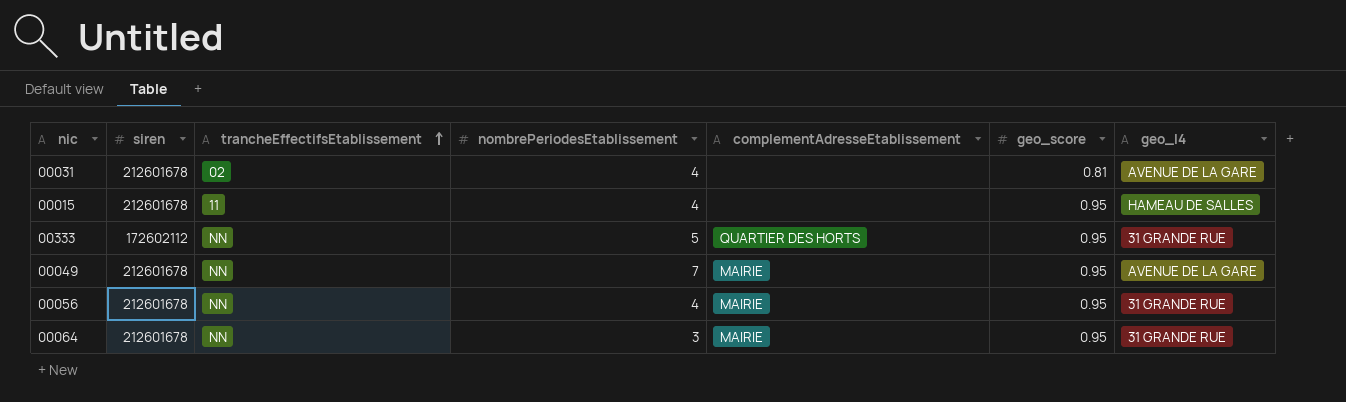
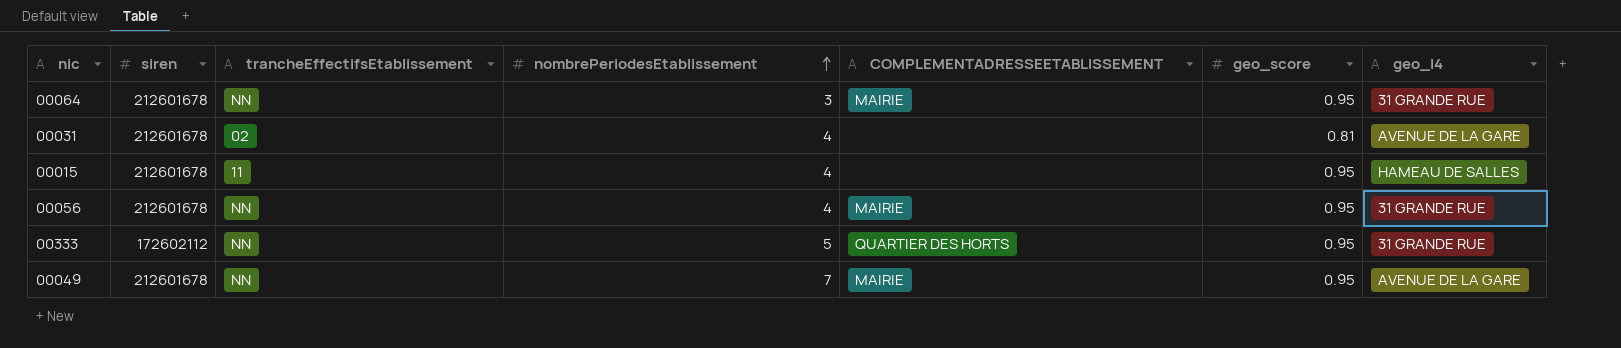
row order: trancheEffectifsEtablissement ascending -> nombrePeriodesEtablissement ascending
column name: complementAdresseEtablissement -> COMPLEMENTADRESSEETABLISSEMENT

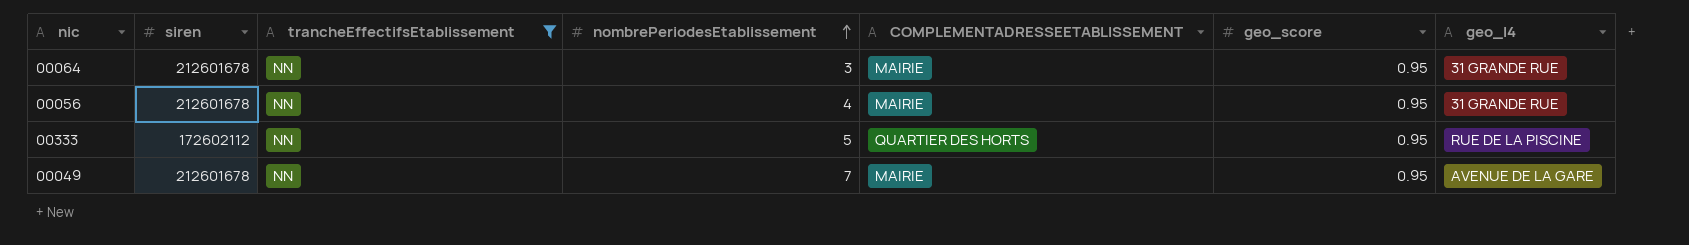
filter: none -> trancheEffectifsEtablissement = NN
00333 | geo_l4: 31 GRANDE RUE -> RUE DE LA PISCINE

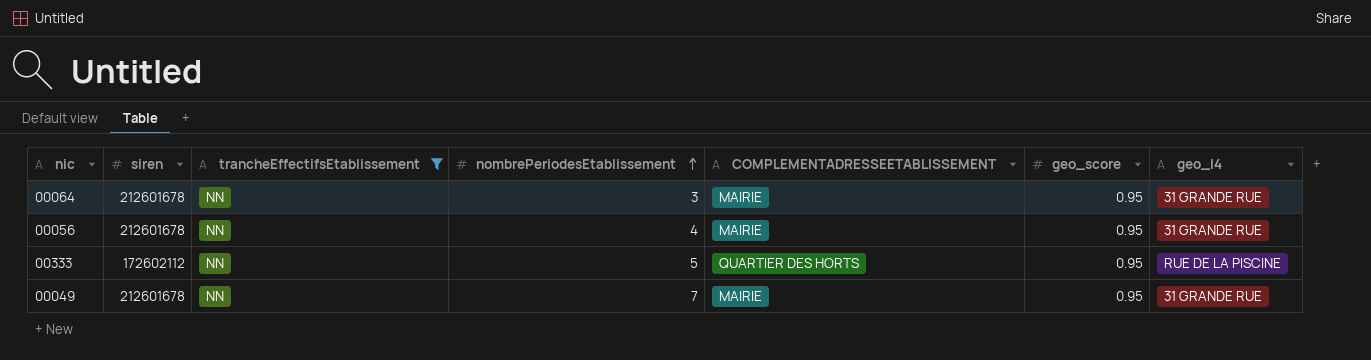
00049 | geo_l4: AVENUE DE LA GARE -> 31 GRANDE RUE

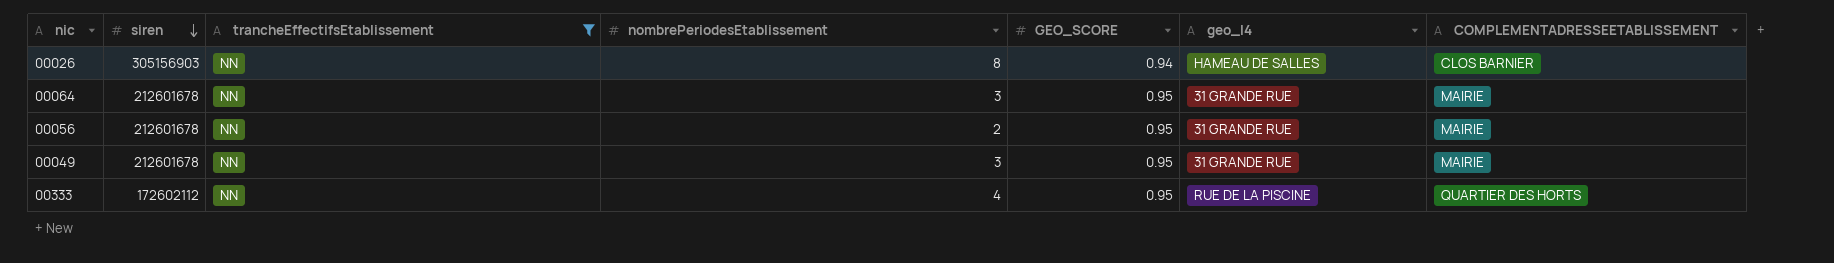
row order: nombrePeriodesEtablissement ascending -> siren descending
column name: geo_score -> GEO_SCORE
column COMPLEMENTADRESSEETABLISSEMENT | position: 5 -> 7
row 00026: none -> 305156903 | NN | 8 | 0.94 | HAMEAU DE SALLES | CLOS BARNIER
00056 | nombrePeriodesEtablissement: 4 -> 2
00049 | nombrePeriodesEtablissement: 7 -> 3
00333 | nombrePeriodesEtablissement: 5 -> 4

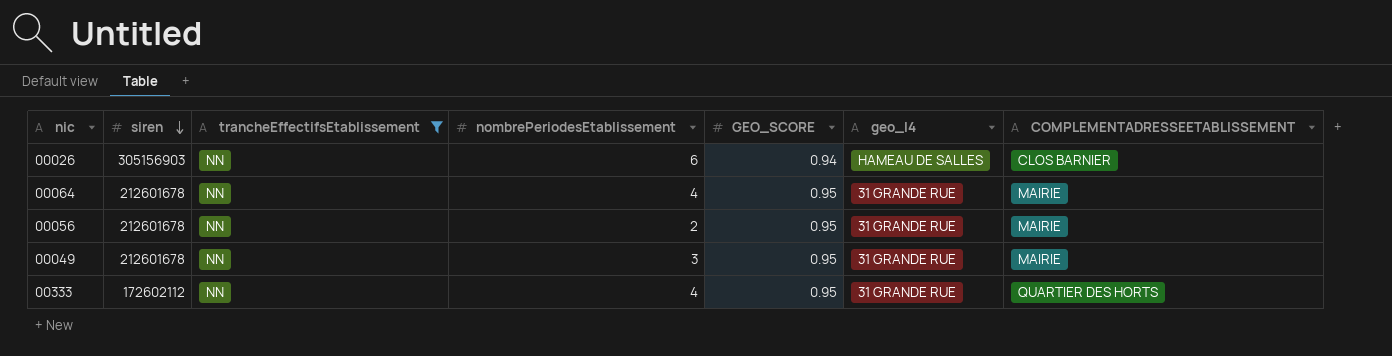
00026 | nombrePeriodesEtablissement: 8 -> 6
00064 | nombrePeriodesEtablissement: 3 -> 4
00333 | geo_l4: RUE DE LA PISCINE -> 31 GRANDE RUE

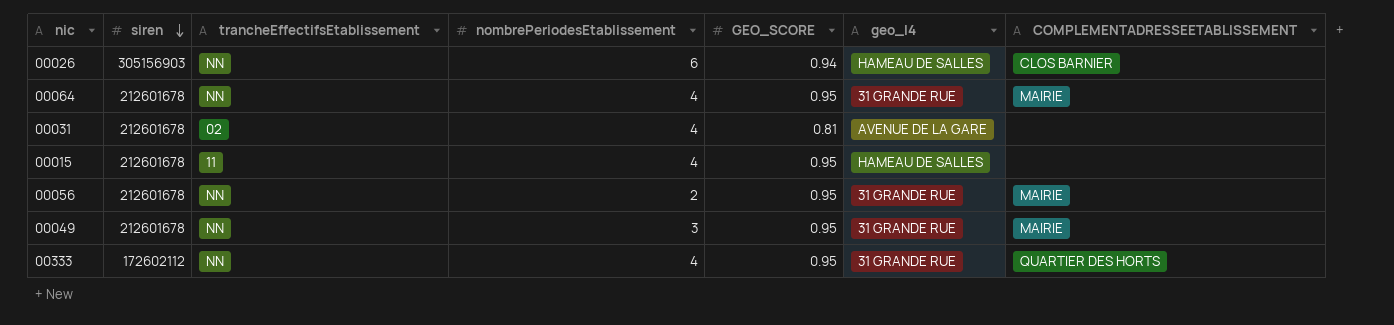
filter: trancheEffectifsEtablissement = NN -> none

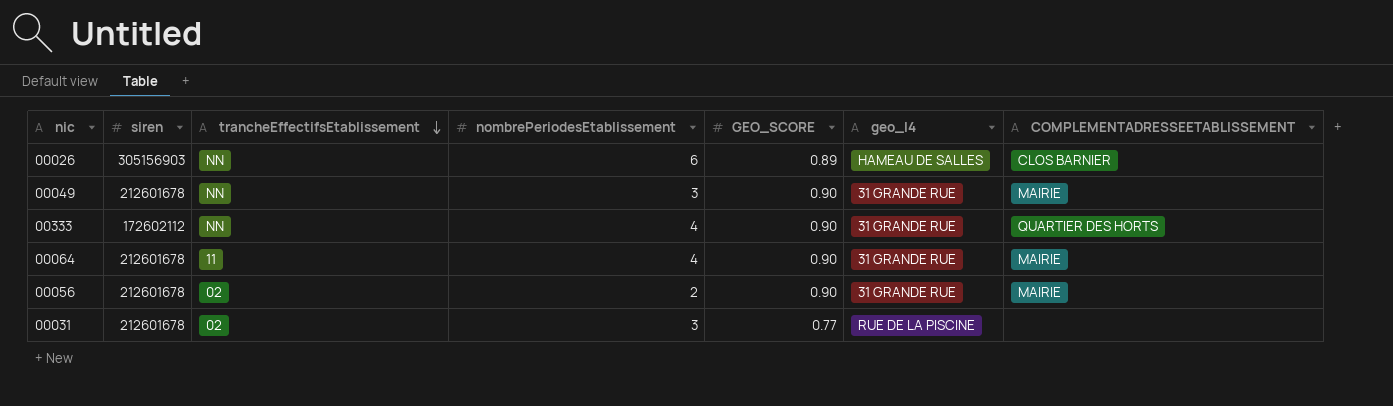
row order: siren descending -> trancheEffectifsEtablissement descending
row 00015: 212601678 | 11 | 4 | 0.95 | HAMEAU DE SALLES | none -> none
00026 | GEO_SCORE: 0.94 -> 0.89
00049 | GEO_SCORE: 0.95 -> 0.90
00333 | GEO_SCORE: 0.95 -> 0.90
00064 | trancheEffectifsEtablissement: NN -> 11
00064 | GEO_SCORE: 0.95 -> 0.90
00056 | trancheEffectifsEtablissement: NN -> 02
00056 | GEO_SCORE: 0.95 -> 0.90
00031 | nombrePeriodesEtablissement: 4 -> 3
00031 | GEO_SCORE: 0.81 -> 0.77
00031 | geo_l4: AVENUE DE LA GARE -> RUE DE LA PISCINE

